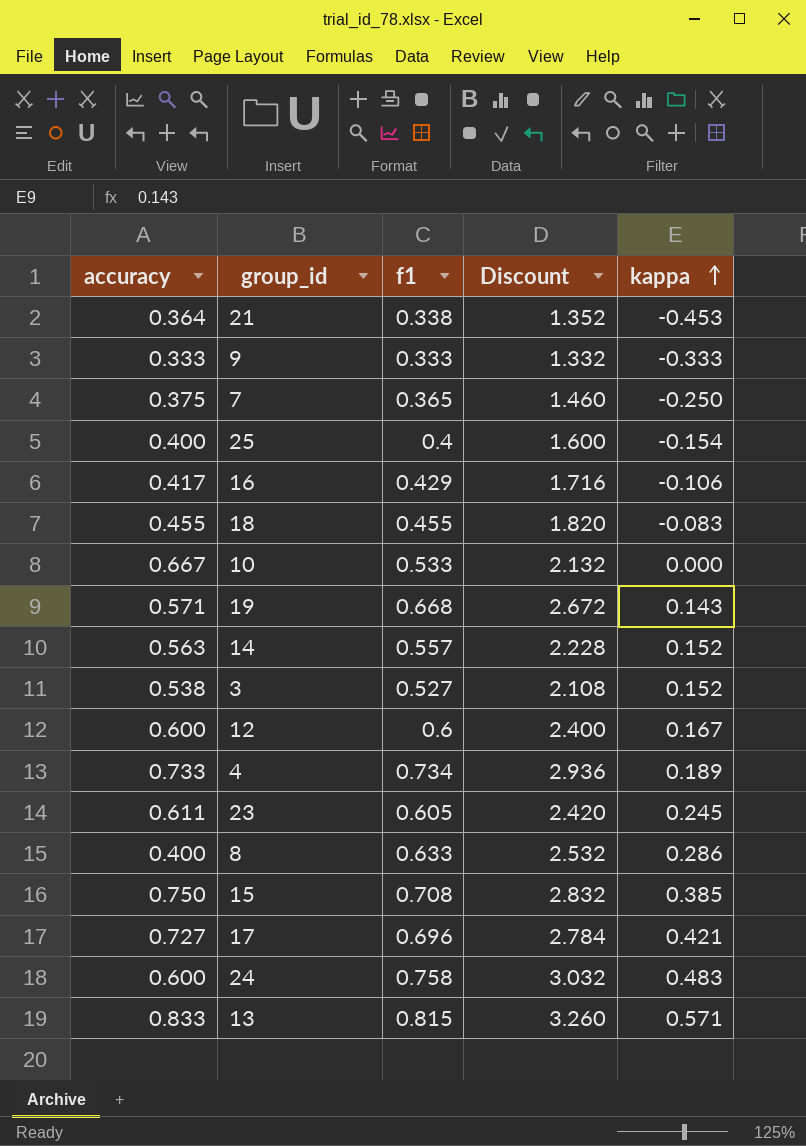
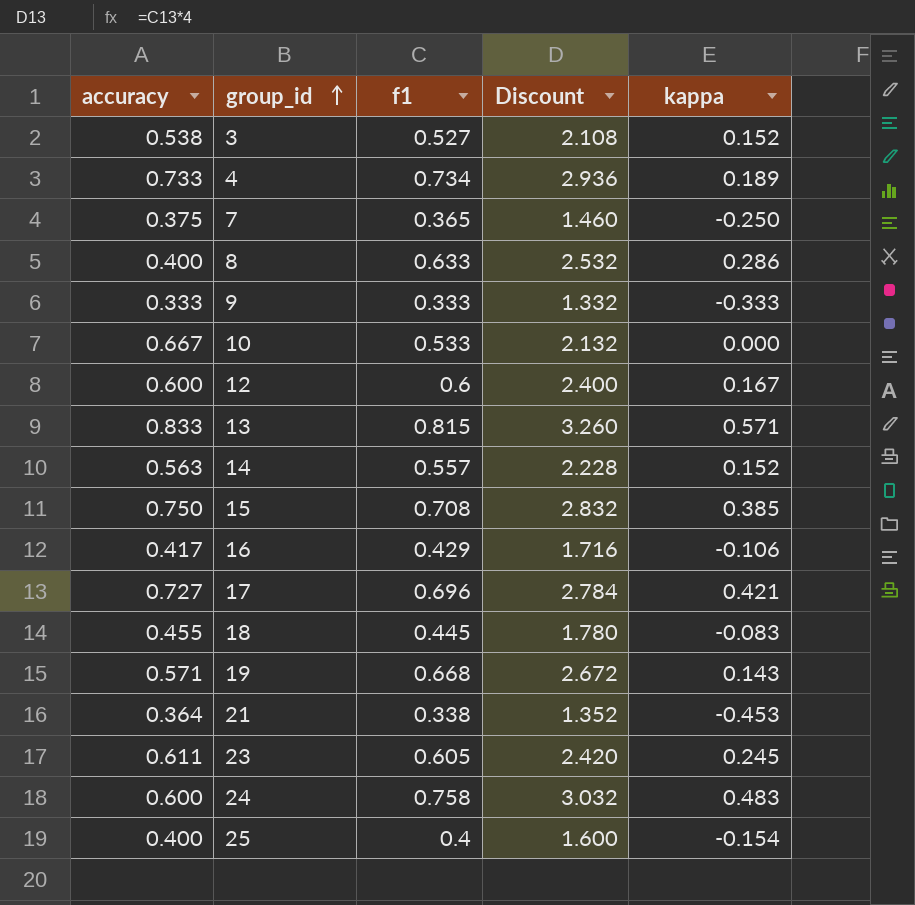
row order: kappa ascending -> group_id ascending
18 | f1: 0.455 -> 0.445
18 | Discount: 1.820 -> 1.780

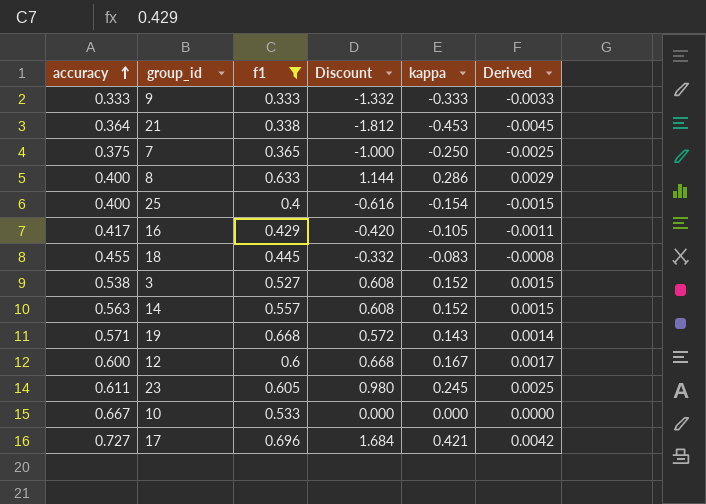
filter: none -> f1 <= 0.696
row order: group_id ascending -> accuracy ascending
column Discount | formula: [f1] * 4 -> [kappa] * 4
column Derived | formula: none -> [kappa] * 0.01
16 | kappa: -0.106 -> -0.105

